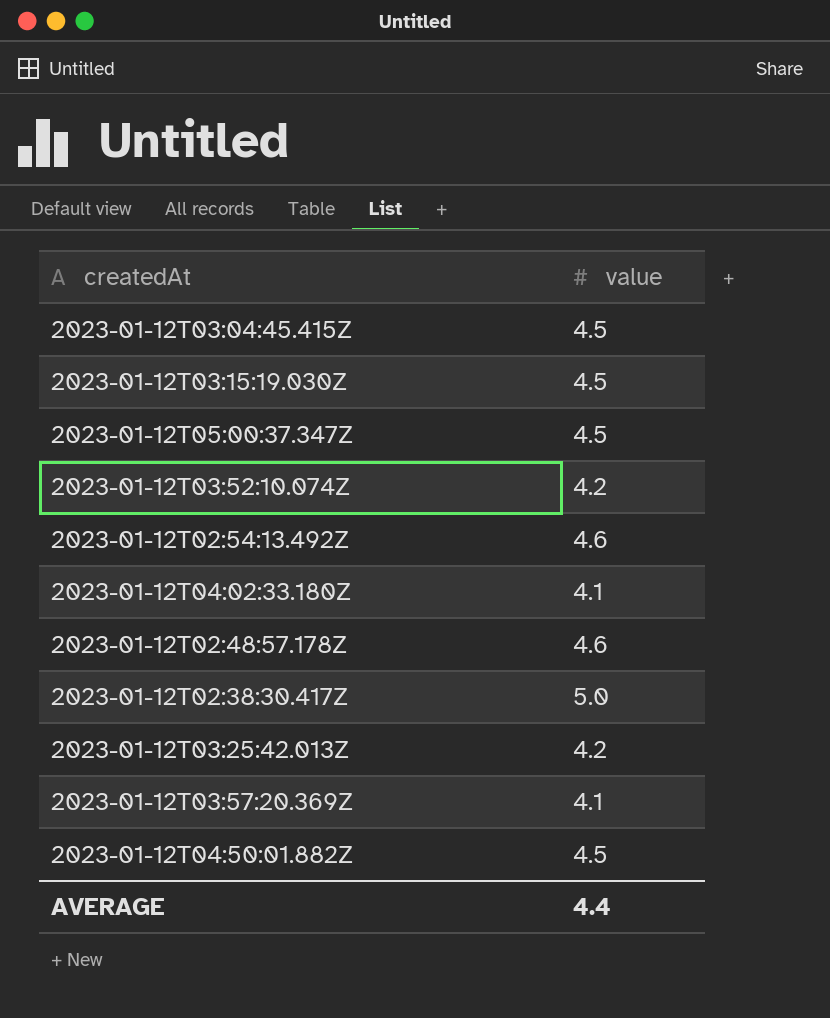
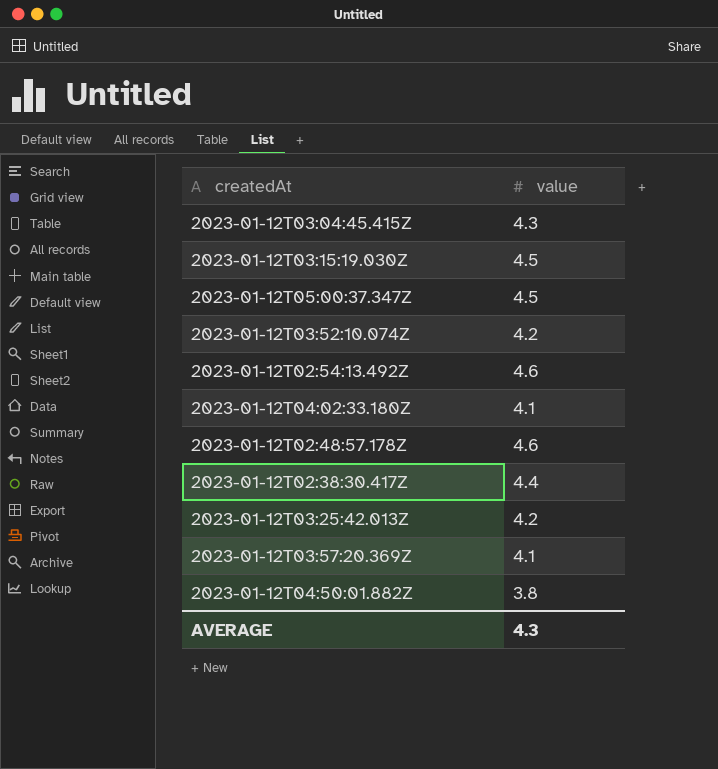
2023-01-12T03:04:45.415Z | value: 4.5 -> 4.3
2023-01-12T02:38:30.417Z | value: 5.0 -> 4.4
2023-01-12T04:50:01.882Z | value: 4.5 -> 3.8
AVERAGE | value: 4.4 -> 4.3

